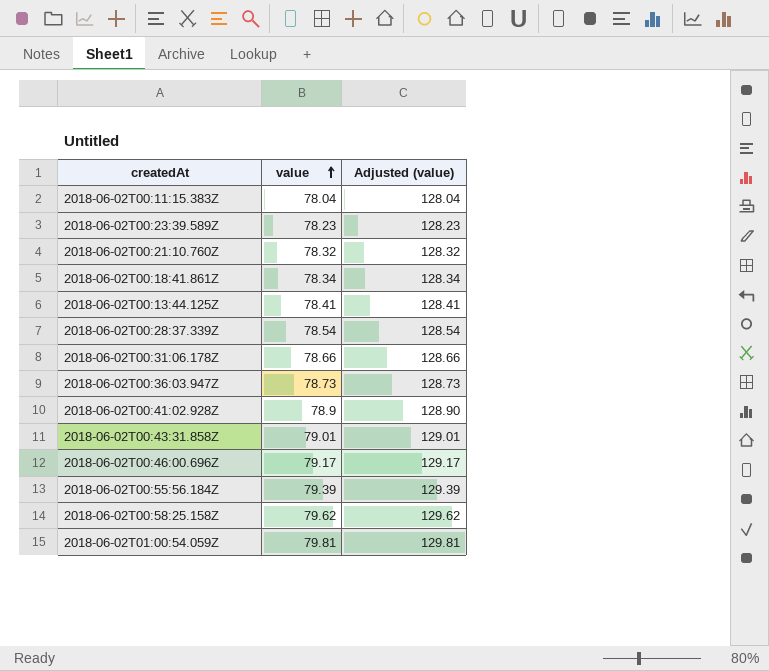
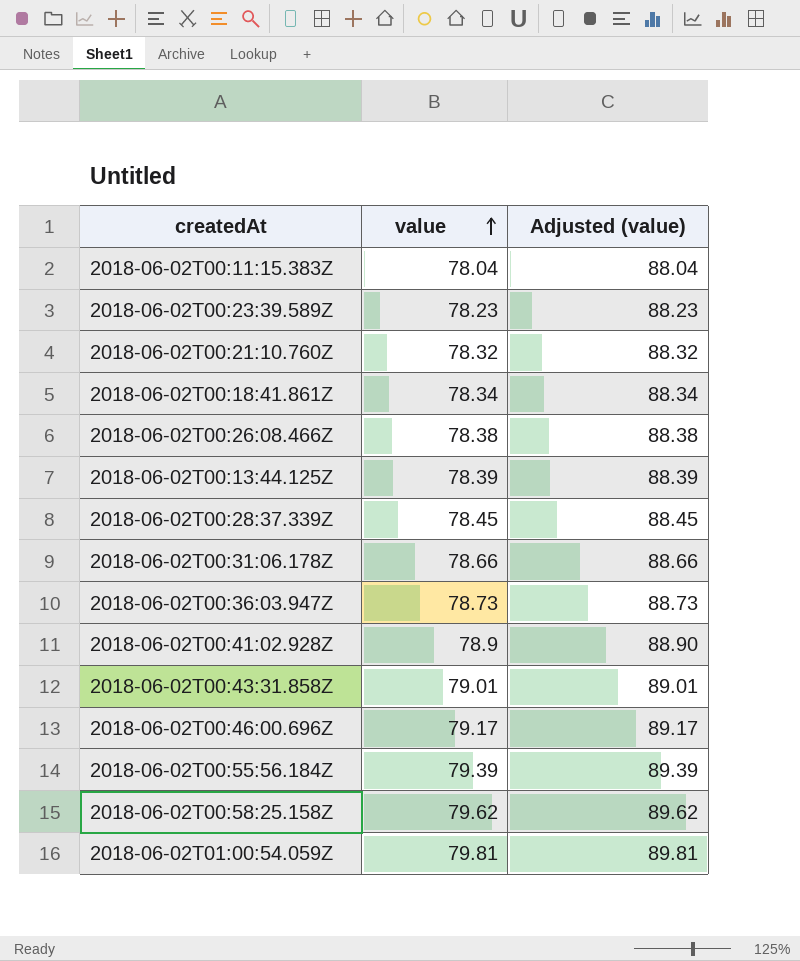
column Adjusted (value) | formula: [value] + 50 -> [value] + 10
row 2018-06-02T00:26:08.466Z: none -> 78.38 | 88.38
2018-06-02T00:13:44.125Z | value: 78.41 -> 78.39
2018-06-02T00:28:37.339Z | value: 78.54 -> 78.45

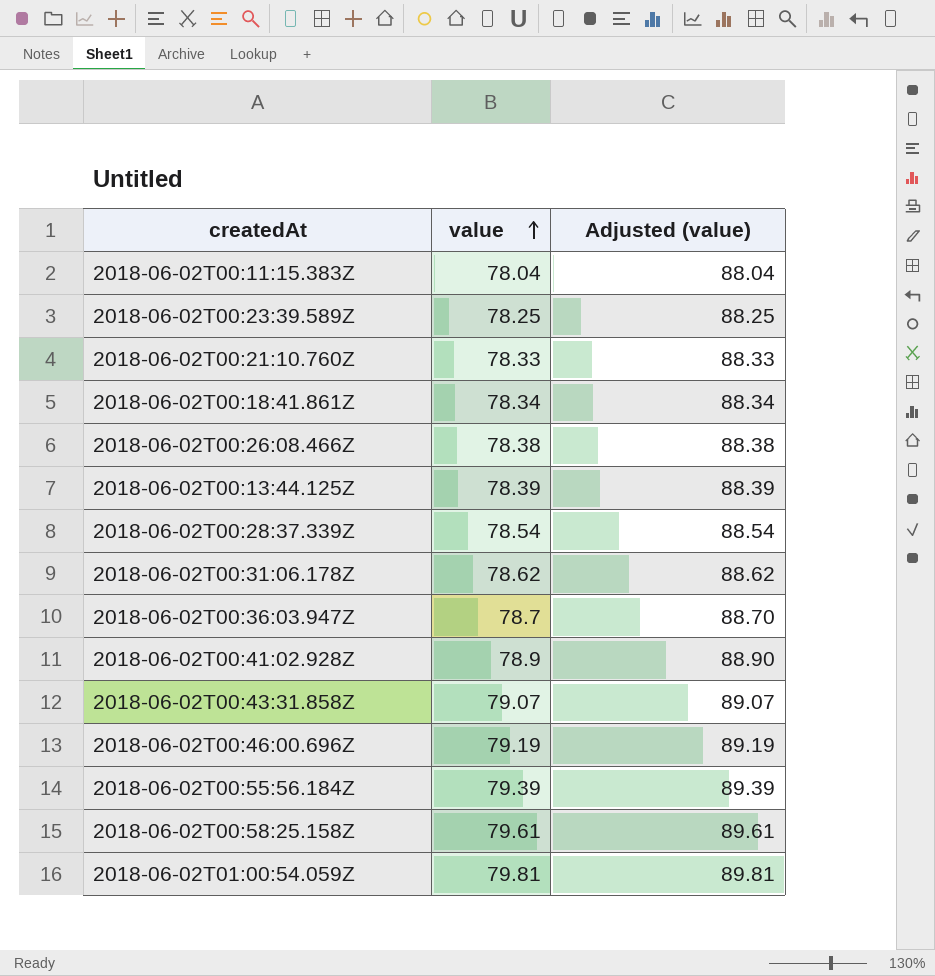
2018-06-02T00:23:39.589Z | value: 78.23 -> 78.25
2018-06-02T00:23:39.589Z | Adjusted (value): 88.23 -> 88.25
2018-06-02T00:21:10.760Z | value: 78.32 -> 78.33
2018-06-02T00:21:10.760Z | Adjusted (value): 88.32 -> 88.33
2018-06-02T00:28:37.339Z | value: 78.45 -> 78.54
2018-06-02T00:28:37.339Z | Adjusted (value): 88.45 -> 88.54
2018-06-02T00:31:06.178Z | value: 78.66 -> 78.62
2018-06-02T00:31:06.178Z | Adjusted (value): 88.66 -> 88.62
2018-06-02T00:36:03.947Z | value: 78.73 -> 78.7
2018-06-02T00:36:03.947Z | Adjusted (value): 88.73 -> 88.70
2018-06-02T00:43:31.858Z | value: 79.01 -> 79.07
2018-06-02T00:43:31.858Z | Adjusted (value): 89.01 -> 89.07
2018-06-02T00:46:00.696Z | value: 79.17 -> 79.19
2018-06-02T00:46:00.696Z | Adjusted (value): 89.17 -> 89.19
2018-06-02T00:58:25.158Z | value: 79.62 -> 79.61
2018-06-02T00:58:25.158Z | Adjusted (value): 89.62 -> 89.61

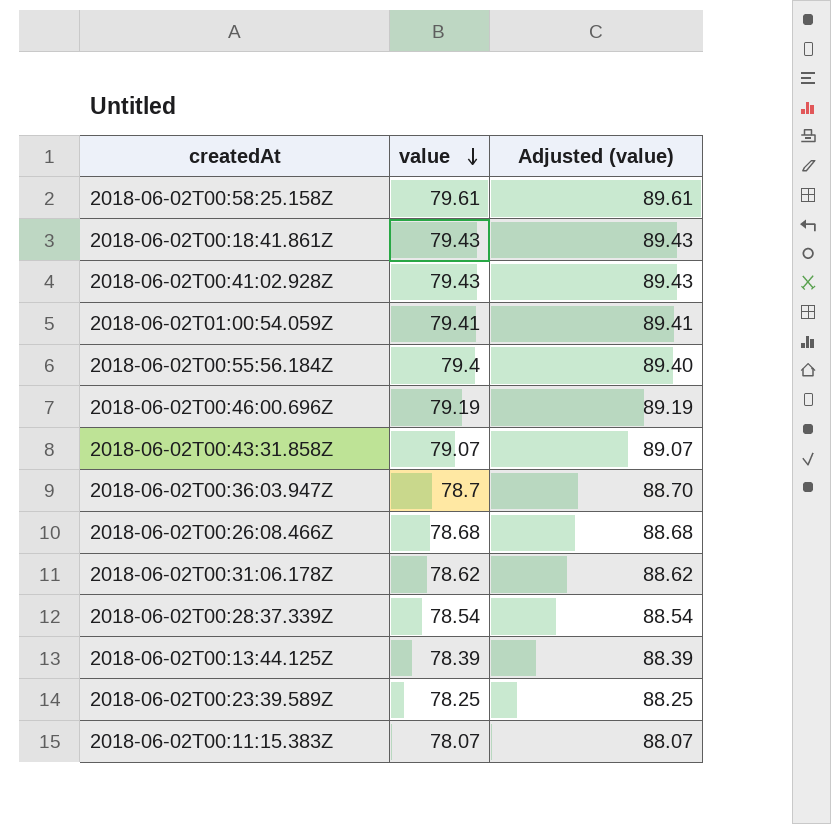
row order: value ascending -> value descending
row 2018-06-02T00:21:10.760Z: 78.33 | 88.33 -> none
2018-06-02T00:18:41.861Z | value: 78.34 -> 79.43
2018-06-02T00:18:41.861Z | Adjusted (value): 88.34 -> 89.43
2018-06-02T00:41:02.928Z | value: 78.9 -> 79.43
2018-06-02T00:41:02.928Z | Adjusted (value): 88.90 -> 89.43
2018-06-02T01:00:54.059Z | value: 79.81 -> 79.41
2018-06-02T01:00:54.059Z | Adjusted (value): 89.81 -> 89.41
2018-06-02T00:55:56.184Z | value: 79.39 -> 79.4
2018-06-02T00:55:56.184Z | Adjusted (value): 89.39 -> 89.40
2018-06-02T00:26:08.466Z | value: 78.38 -> 78.68
2018-06-02T00:26:08.466Z | Adjusted (value): 88.38 -> 88.68
2018-06-02T00:11:15.383Z | value: 78.04 -> 78.07
2018-06-02T00:11:15.383Z | Adjusted (value): 88.04 -> 88.07

